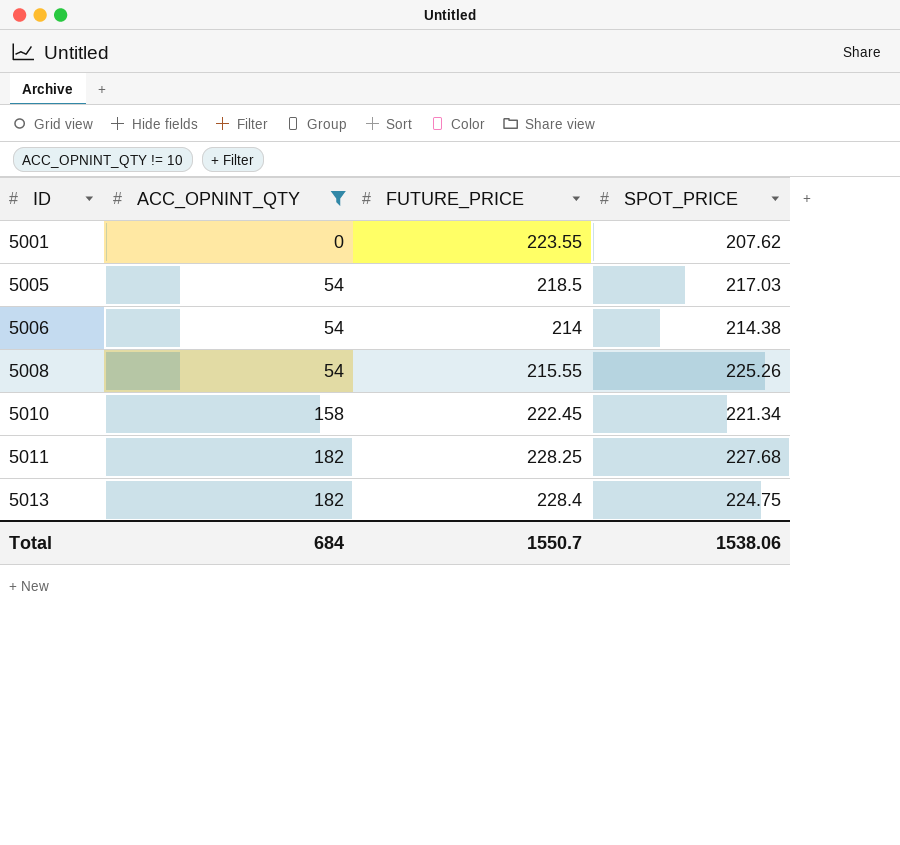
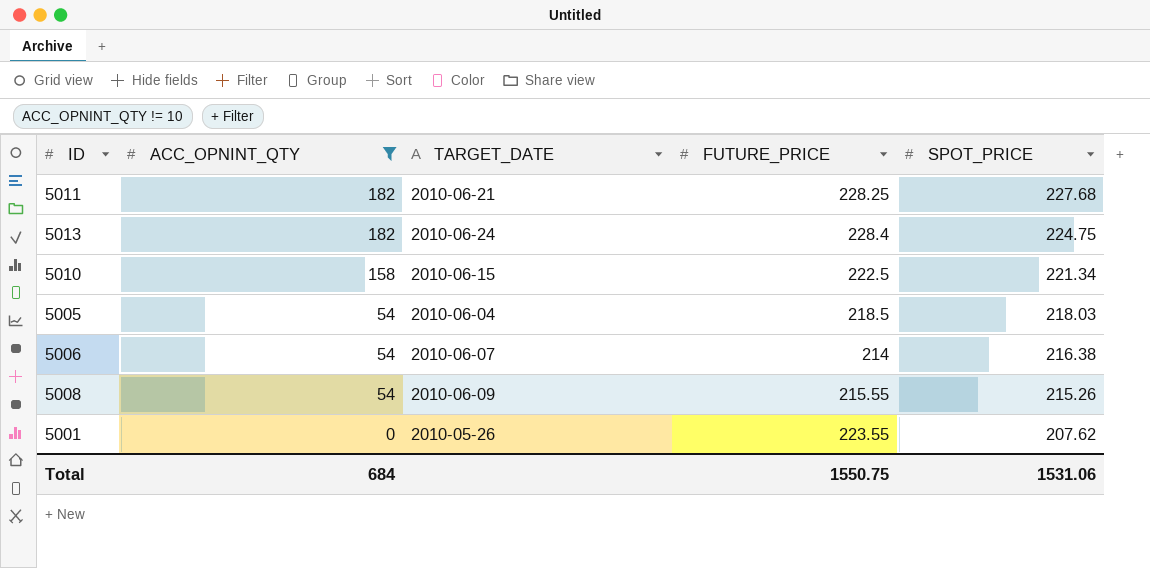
row order: ID ascending -> ACC_OPNINT_QTY descending
column TARGET_DATE | position: none -> 3
5010 | FUTURE_PRICE: 222.45 -> 222.5
5005 | SPOT_PRICE: 217.03 -> 218.03
5006 | SPOT_PRICE: 214.38 -> 216.38
5008 | SPOT_PRICE: 225.26 -> 215.26
Total | FUTURE_PRICE: 1550.7 -> 1550.75
Total | SPOT_PRICE: 1538.06 -> 1531.06

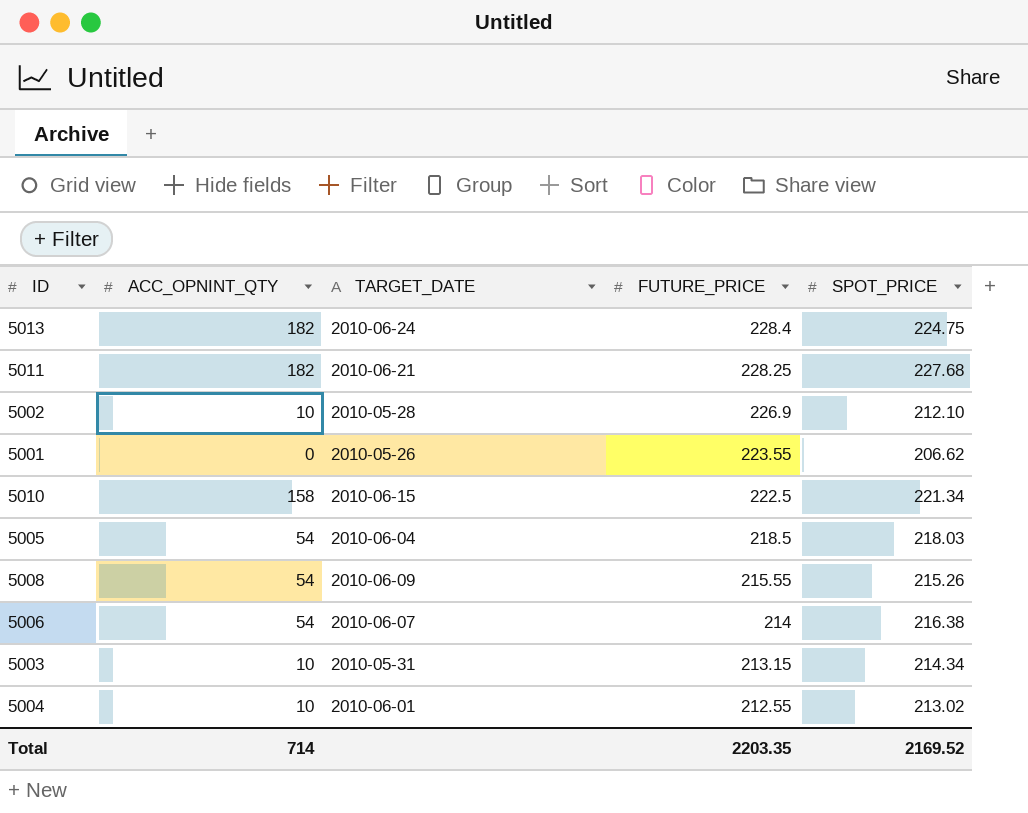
filter: ACC_OPNINT_QTY != 10 -> none
row order: ACC_OPNINT_QTY descending -> FUTURE_PRICE descending
5001 | SPOT_PRICE: 207.62 -> 206.62
Total | ACC_OPNINT_QTY: 684 -> 714
Total | FUTURE_PRICE: 1550.75 -> 2203.35
Total | SPOT_PRICE: 1531.06 -> 2169.52

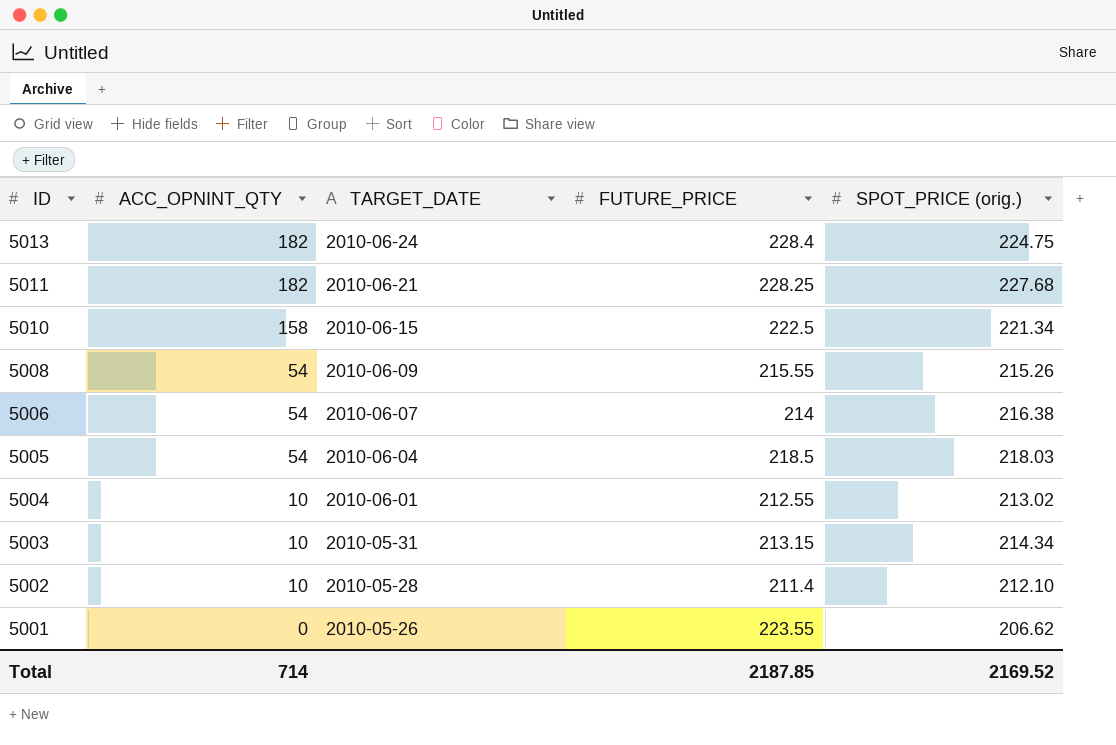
row order: FUTURE_PRICE descending -> ID descending
column name: SPOT_PRICE -> SPOT_PRICE (orig.)
5002 | FUTURE_PRICE: 226.9 -> 211.4
Total | FUTURE_PRICE: 2203.35 -> 2187.85

